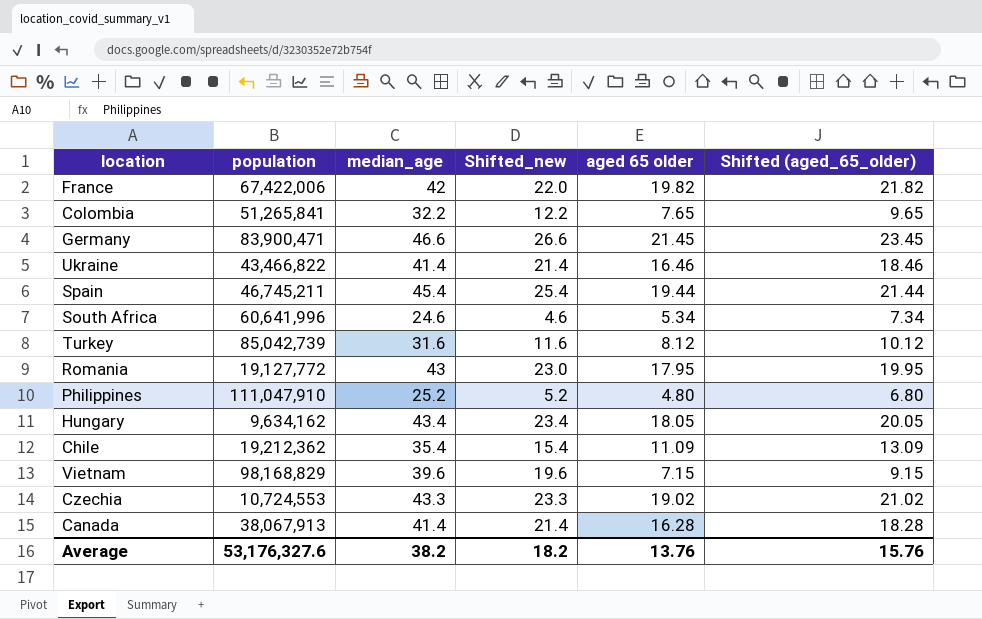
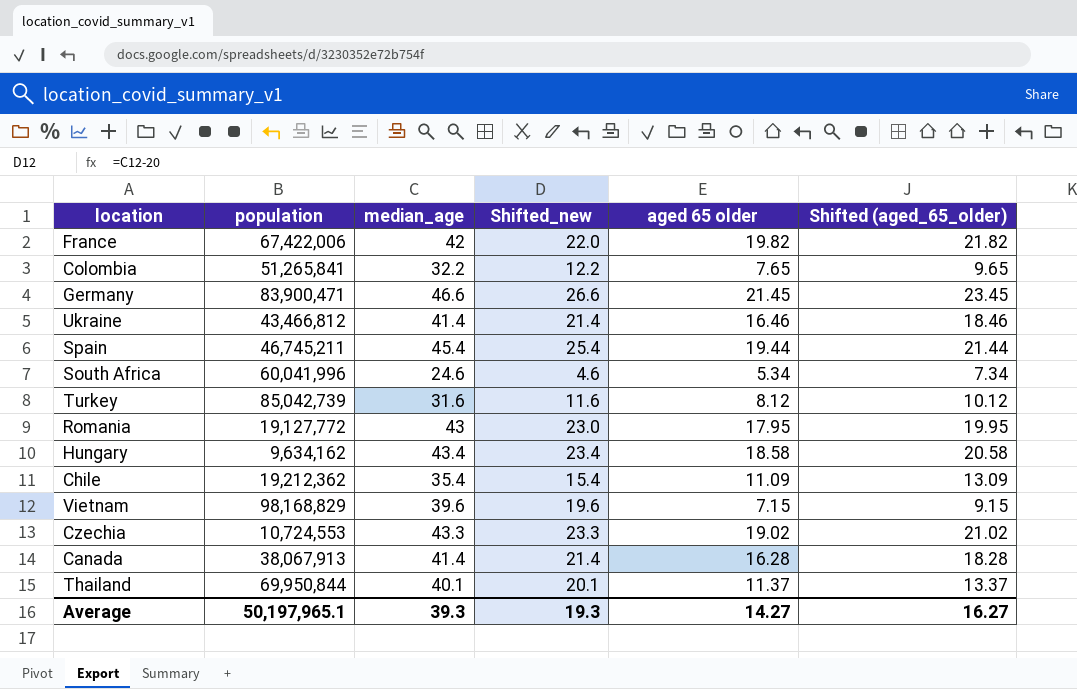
row Philippines: 111,047,910 | 25.2 | 5.2 | 4.80 | 6.80 -> none
Ukraine | population: 43,466,822 -> 43,466,812
South Africa | population: 60,641,996 -> 60,041,996
Hungary | aged 65 older: 18.05 -> 18.58
Hungary | Shifted (aged_65_older): 20.05 -> 20.58
row Thailand: none -> 69,950,844 | 40.1 | 20.1 | 11.37 | 13.37
Average | population: 53,176,327.6 -> 50,197,965.1
Average | median_age: 38.2 -> 39.3
Average | Shifted_new: 18.2 -> 19.3
Average | aged 65 older: 13.76 -> 14.27
Average | Shifted (aged_65_older): 15.76 -> 16.27

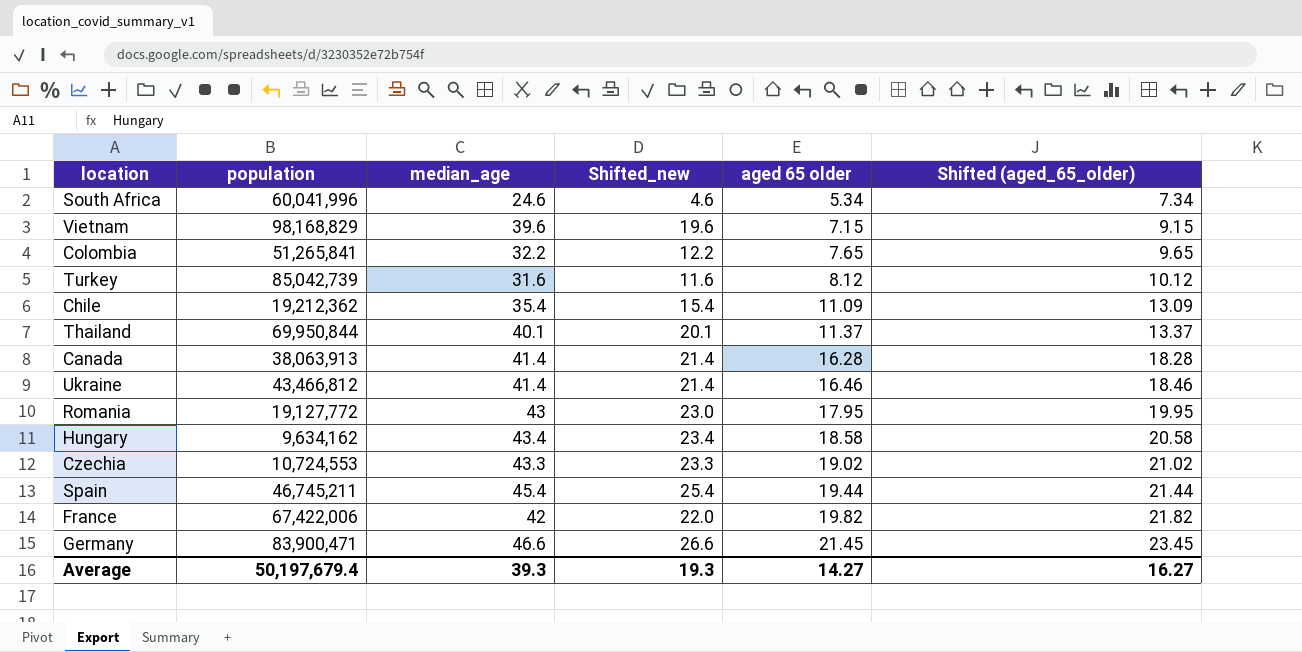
row order: none -> aged 65 older ascending
Canada | population: 38,067,913 -> 38,063,913
Average | population: 50,197,965.1 -> 50,197,679.4

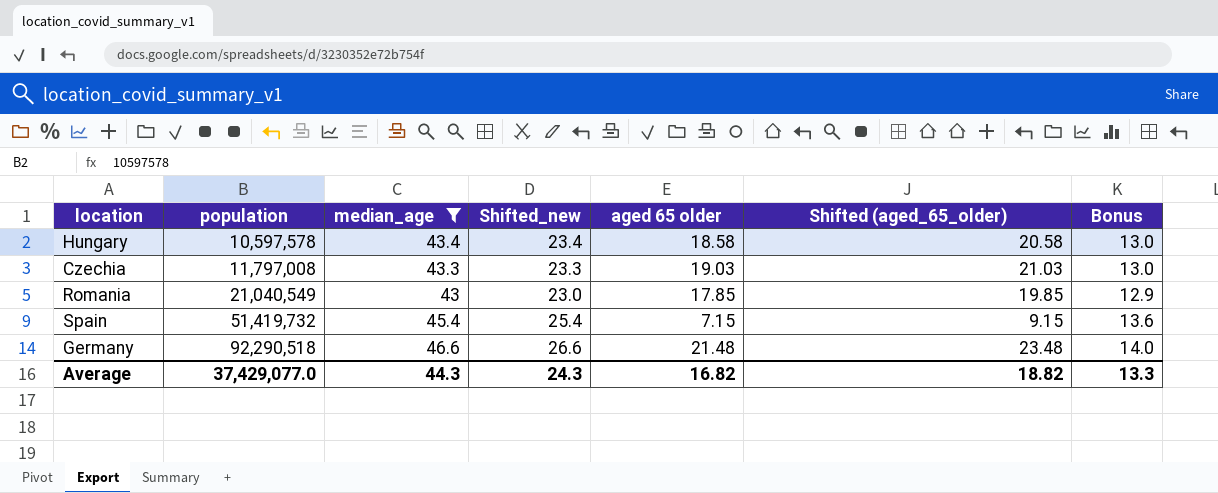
filter: none -> median_age >= 43
row order: aged 65 older ascending -> population ascending
column Bonus | formula: none -> [median_age] * 0.3
Hungary | population: 9,634,162 -> 10,597,578
Czechia | population: 10,724,553 -> 11,797,008
Czechia | aged 65 older: 19.02 -> 19.03
Czechia | Shifted (aged_65_older): 21.02 -> 21.03
Romania | population: 19,127,772 -> 21,040,549
Romania | aged 65 older: 17.95 -> 17.85
Romania | Shifted (aged_65_older): 19.95 -> 19.85
Spain | population: 46,745,211 -> 51,419,732
Spain | aged 65 older: 19.44 -> 7.15
Spain | Shifted (aged_65_older): 21.44 -> 9.15
Germany | population: 83,900,471 -> 92,290,518
Germany | aged 65 older: 21.45 -> 21.48
Germany | Shifted (aged_65_older): 23.45 -> 23.48
Average | population: 50,197,679.4 -> 37,429,077.0
Average | median_age: 39.3 -> 44.3
Average | Shifted_new: 19.3 -> 24.3
Average | aged 65 older: 14.27 -> 16.82
Average | Shifted (aged_65_older): 16.27 -> 18.82

